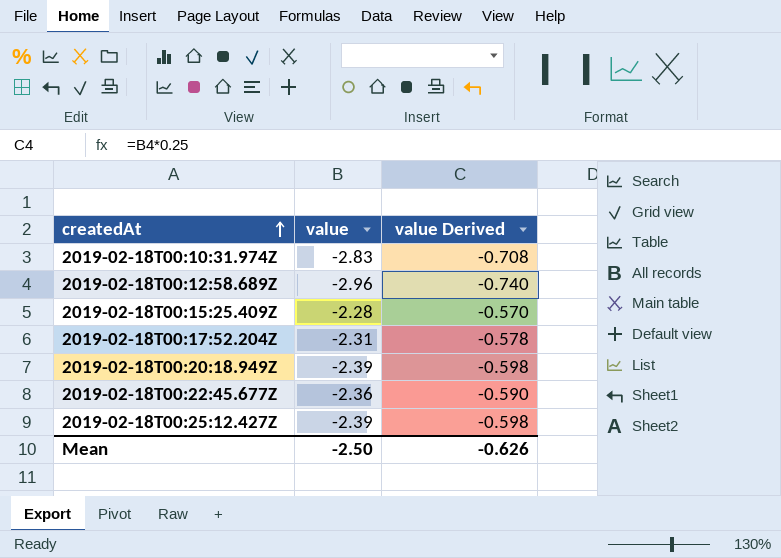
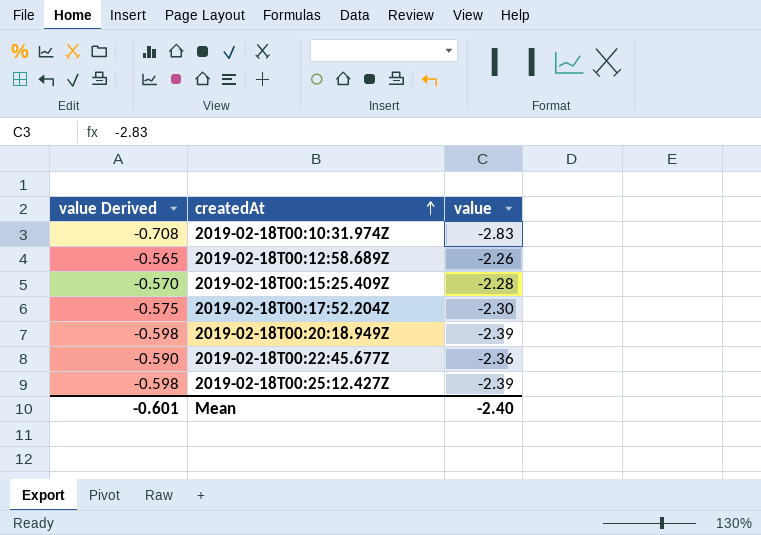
column value Derived | position: 3 -> 1
2019-02-18T00:12:58.689Z | value Derived: -0.740 -> -0.565
2019-02-18T00:12:58.689Z | value: -2.96 -> -2.26
2019-02-18T00:17:52.204Z | value Derived: -0.578 -> -0.575
2019-02-18T00:17:52.204Z | value: -2.31 -> -2.30
Mean | value Derived: -0.626 -> -0.601
Mean | value: -2.50 -> -2.40

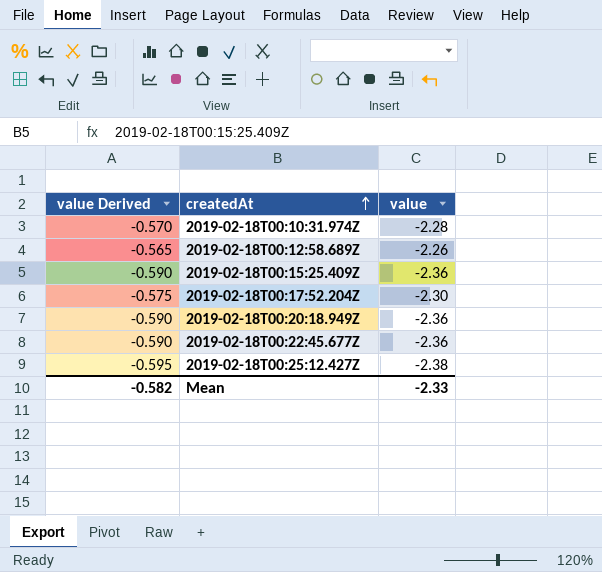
2019-02-18T00:10:31.974Z | value Derived: -0.708 -> -0.570
2019-02-18T00:10:31.974Z | value: -2.83 -> -2.28
2019-02-18T00:15:25.409Z | value Derived: -0.570 -> -0.590
2019-02-18T00:15:25.409Z | value: -2.28 -> -2.36
2019-02-18T00:20:18.949Z | value Derived: -0.598 -> -0.590
2019-02-18T00:20:18.949Z | value: -2.39 -> -2.36
2019-02-18T00:25:12.427Z | value Derived: -0.598 -> -0.595
2019-02-18T00:25:12.427Z | value: -2.39 -> -2.38
Mean | value Derived: -0.601 -> -0.582
Mean | value: -2.40 -> -2.33

